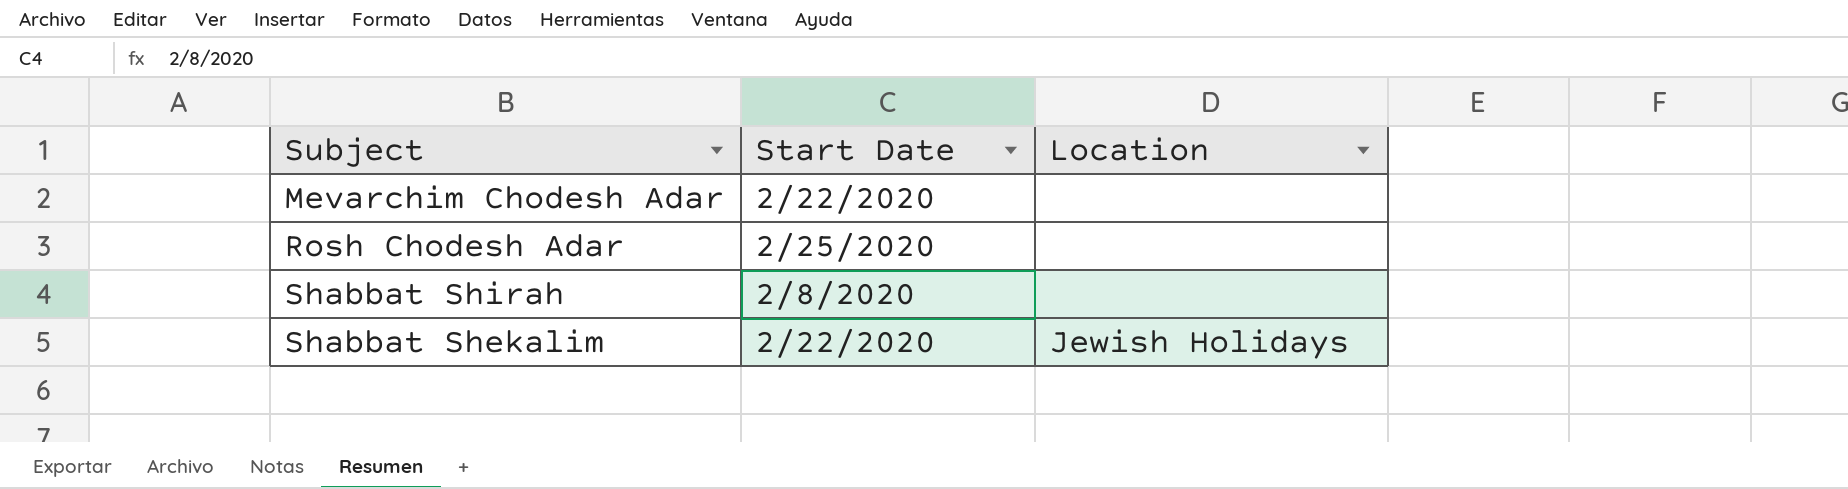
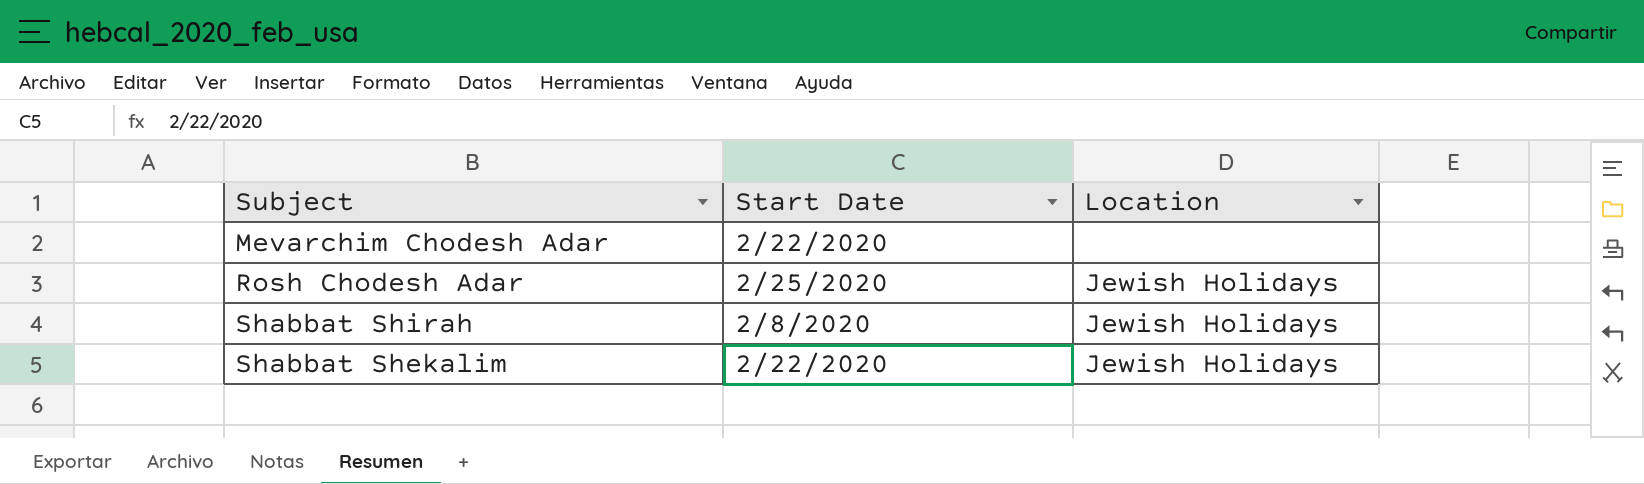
Rosh Chodesh Adar | Location: none -> Jewish Holidays
Shabbat Shirah | Location: none -> Jewish Holidays

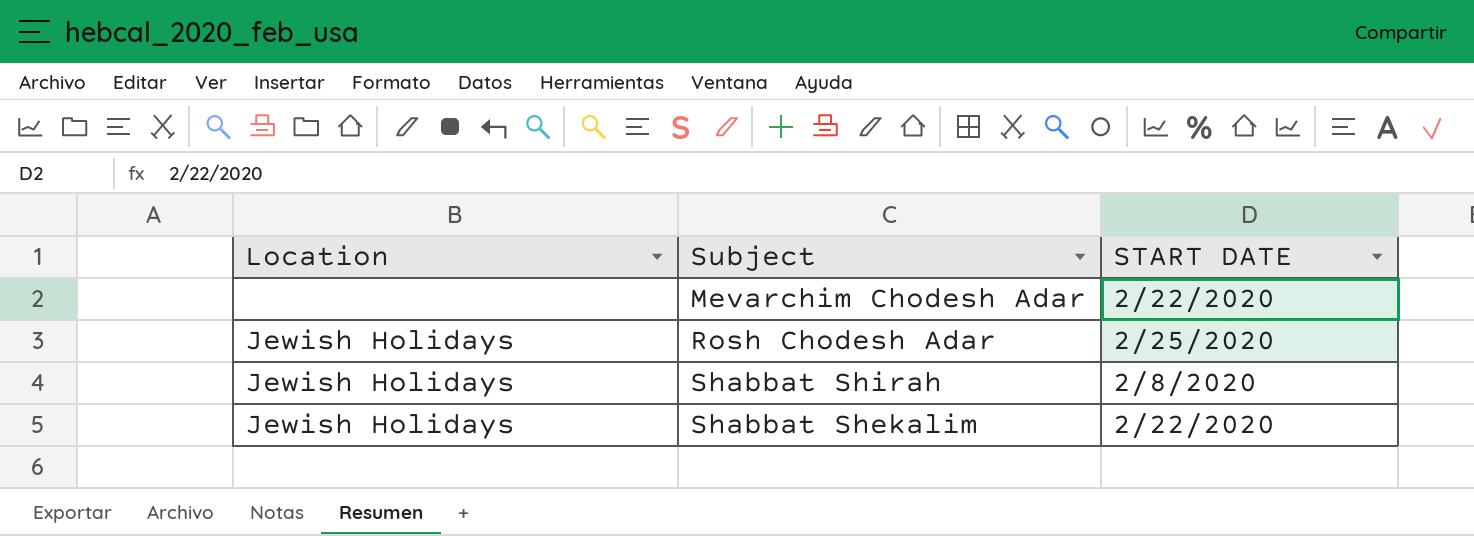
column Location | position: 3 -> 1
column name: Start Date -> START DATE

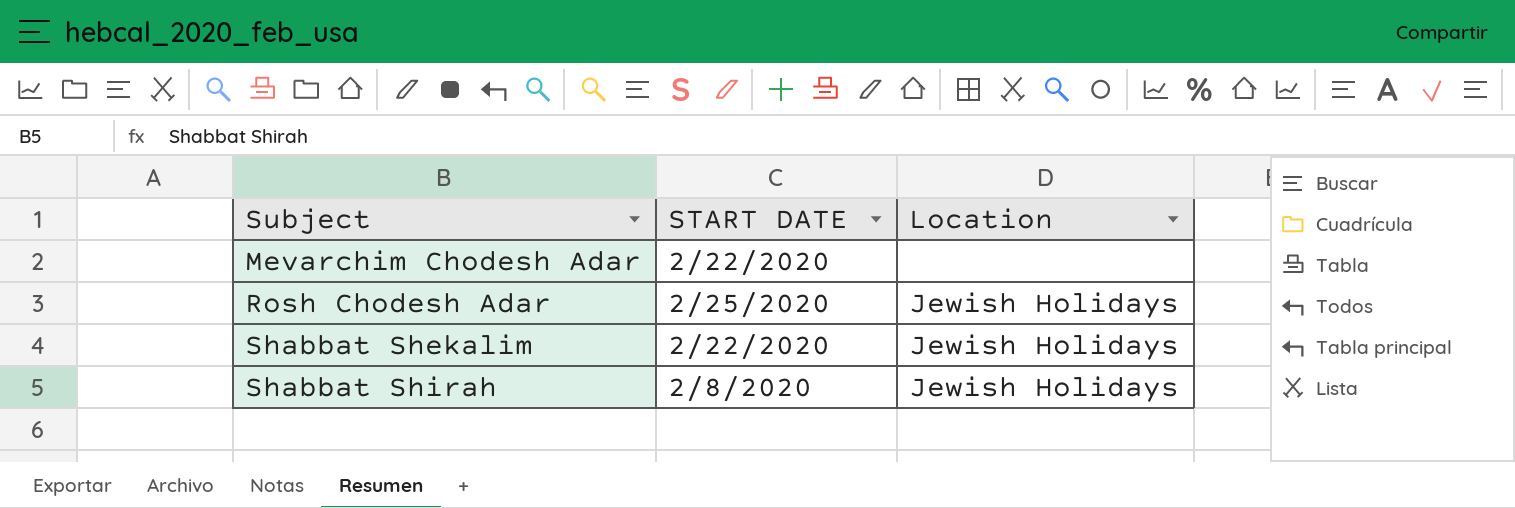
row order: none -> Subject ascending
column Location | position: 1 -> 3

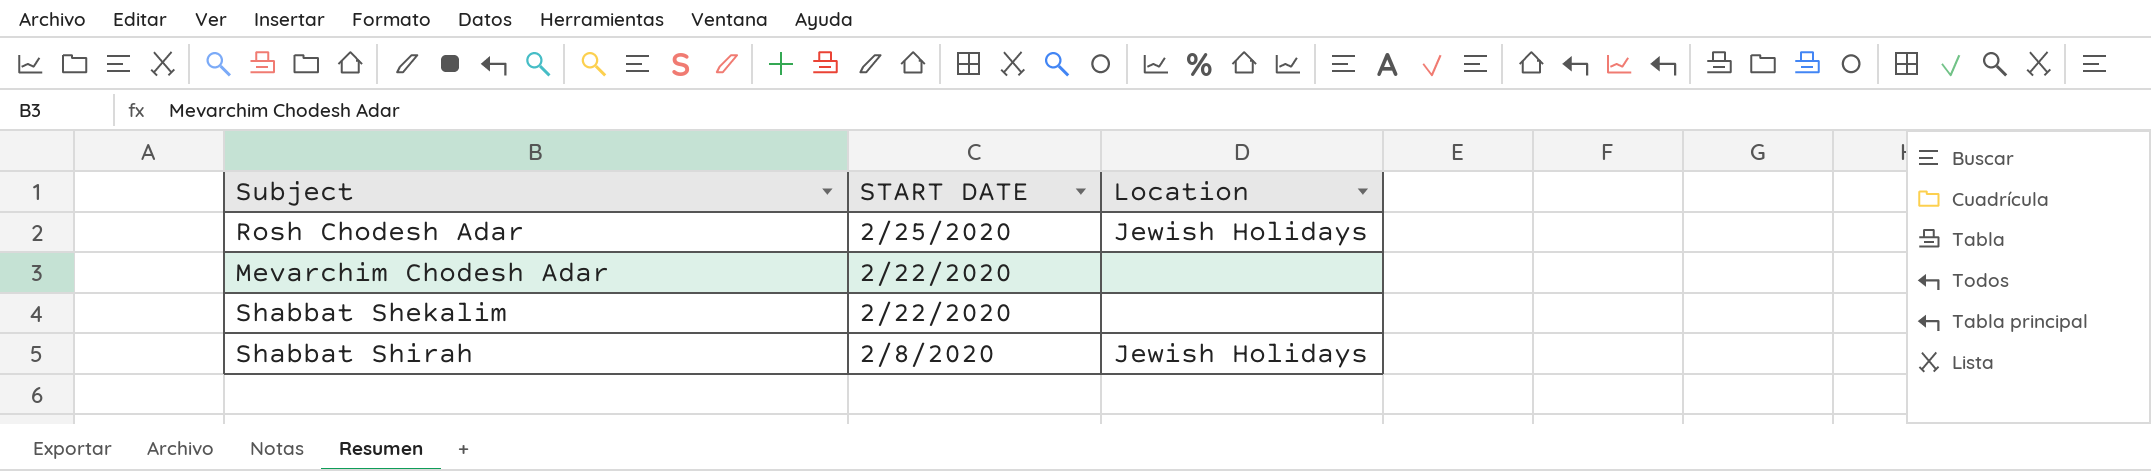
row order: Subject ascending -> START DATE descending
Shabbat Shekalim | Location: Jewish Holidays -> none

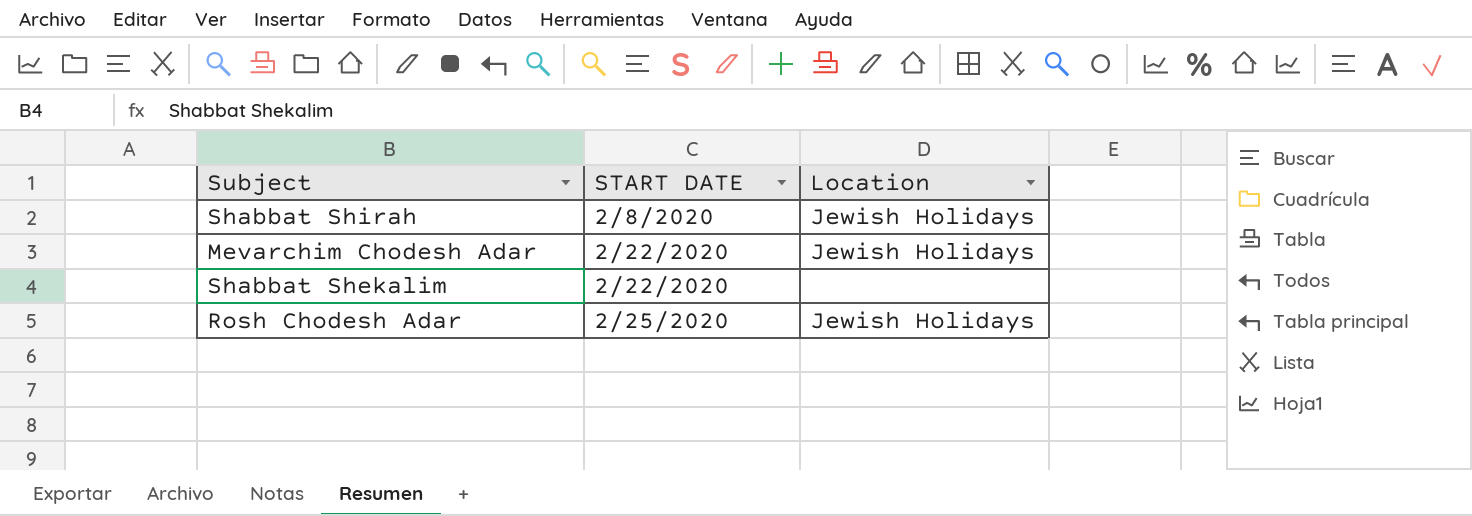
row order: START DATE descending -> START DATE ascending
Mevarchim Chodesh Adar | Location: none -> Jewish Holidays

